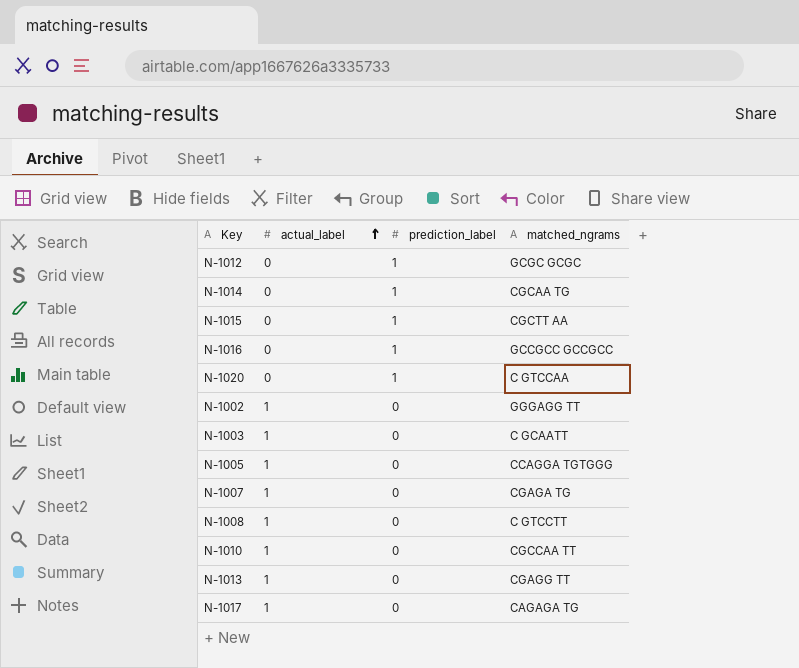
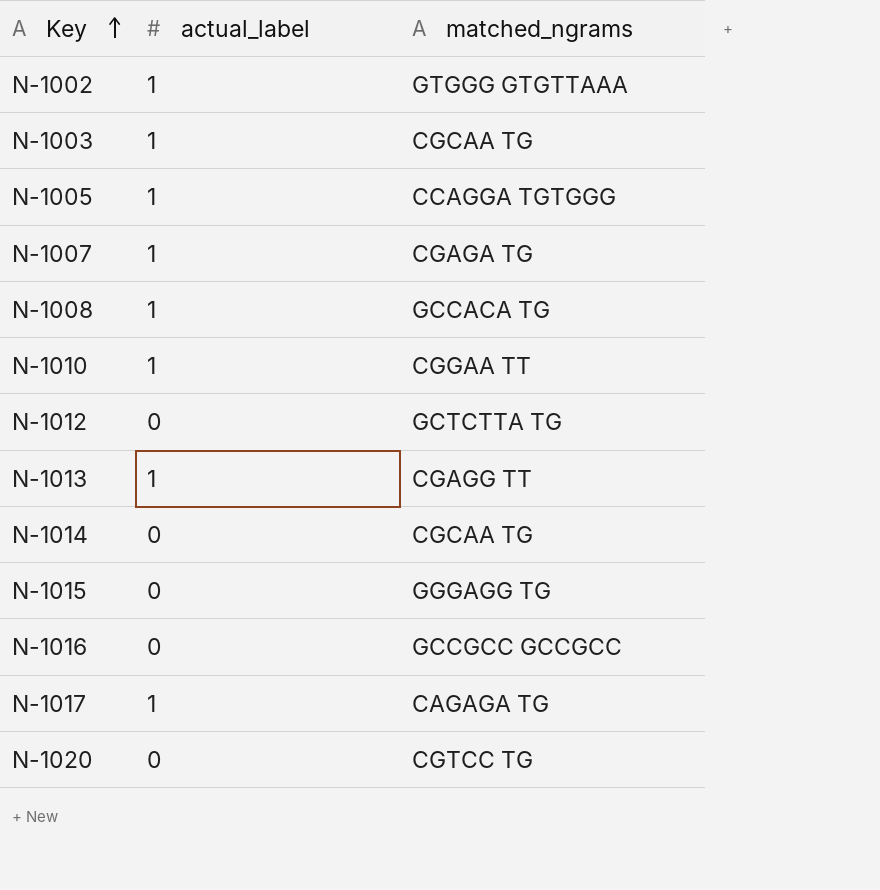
row order: actual_label ascending -> Key ascending
column prediction_label | position: 3 -> none
N-1002 | matched_ngrams: GGGAGG TT -> GTGGG GTGTTAAA
N-1003 | matched_ngrams: C GCAATT -> CGCAA TG
N-1008 | matched_ngrams: C GTCCTT -> GCCACA TG
N-1010 | matched_ngrams: CGCCAA TT -> CGGAA TT
N-1012 | matched_ngrams: GCGC GCGC -> GCTCTTA TG
N-1015 | matched_ngrams: CGCTT AA -> GGGAGG TG
N-1020 | matched_ngrams: C GTCCAA -> CGTCC TG

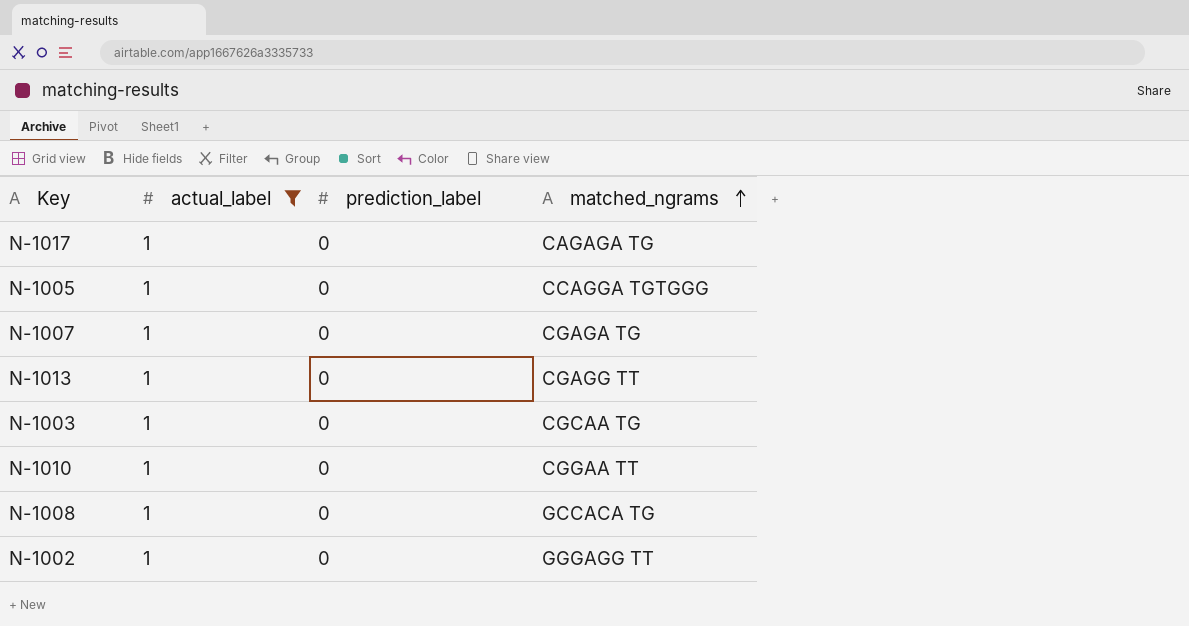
filter: none -> actual_label = 1
row order: Key ascending -> matched_ngrams ascending
column prediction_label | position: none -> 3
N-1002 | matched_ngrams: GTGGG GTGTTAAA -> GGGAGG TT

